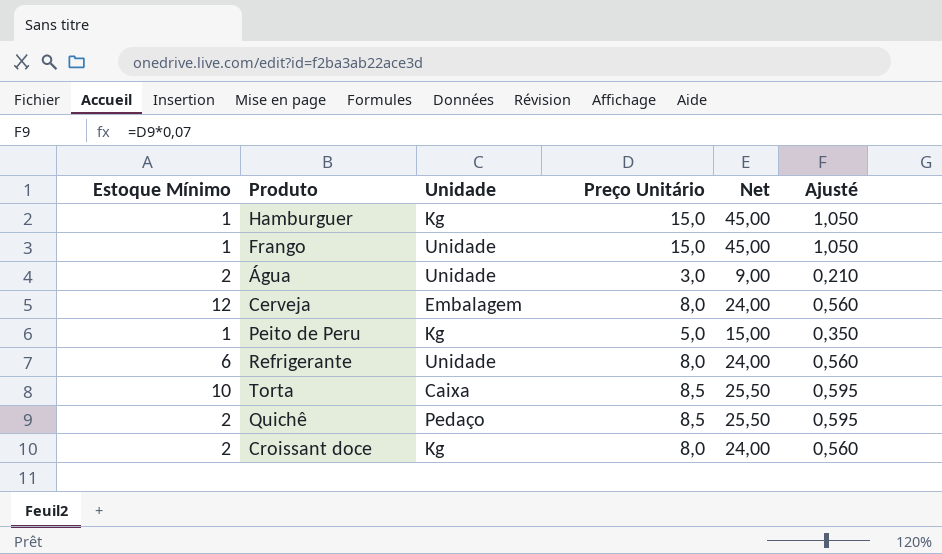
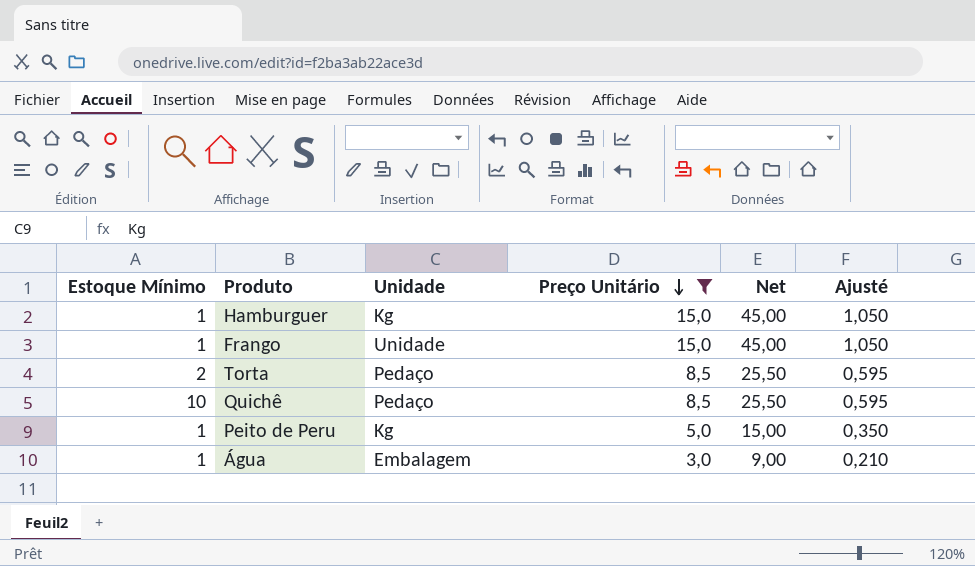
filter: none -> Preço Unitário != 8,0
row order: none -> Preço Unitário descending
Torta | Estoque Mínimo: 10 -> 2
Torta | Unidade: Caixa -> Pedaço
Quichê | Estoque Mínimo: 2 -> 10
Água | Estoque Mínimo: 2 -> 1
Água | Unidade: Unidade -> Embalagem

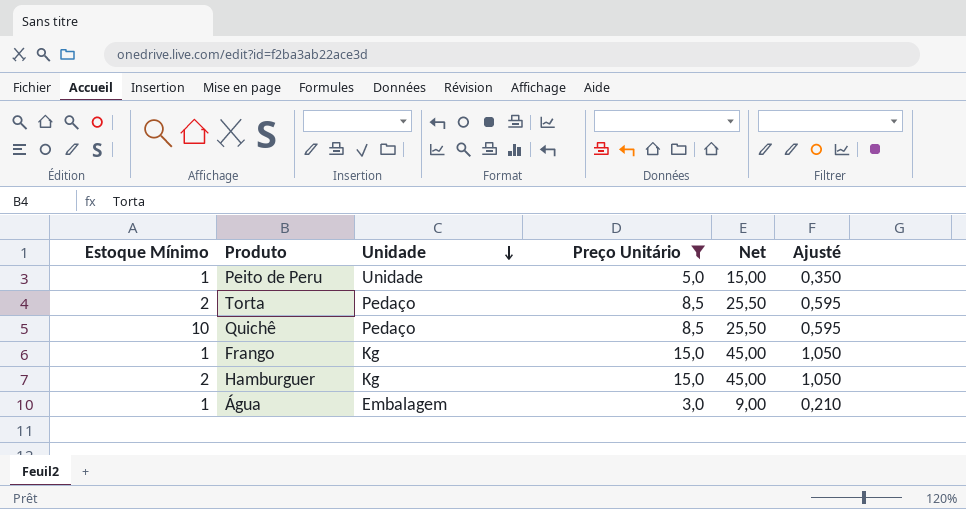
row order: Preço Unitário descending -> Unidade descending
Peito de Peru | Unidade: Kg -> Unidade
Frango | Unidade: Unidade -> Kg
Hamburguer | Estoque Mínimo: 1 -> 2

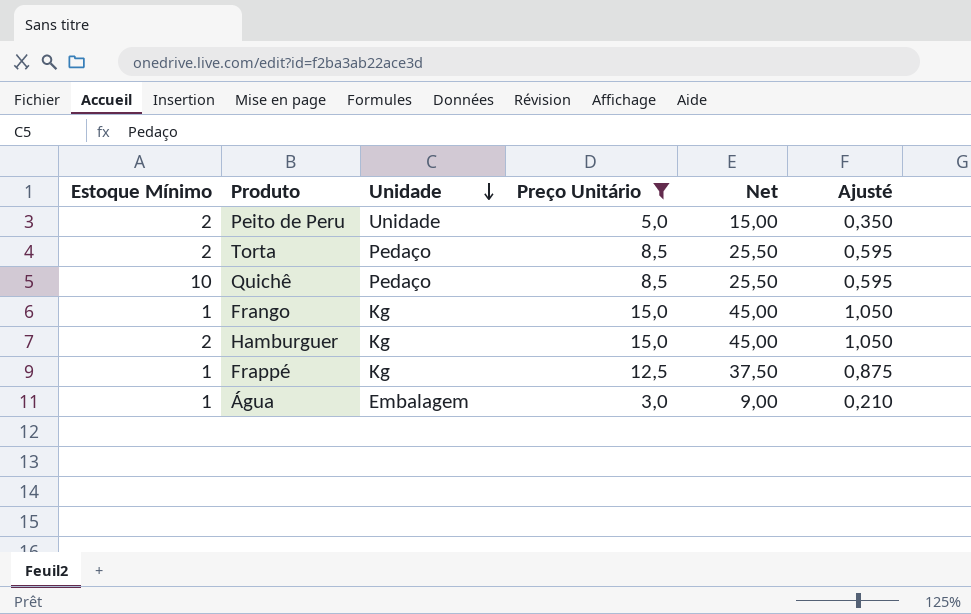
Peito de Peru | Estoque Mínimo: 1 -> 2
row Frappé: none -> 1 | Kg | 12,5 | 37,50 | 0,875

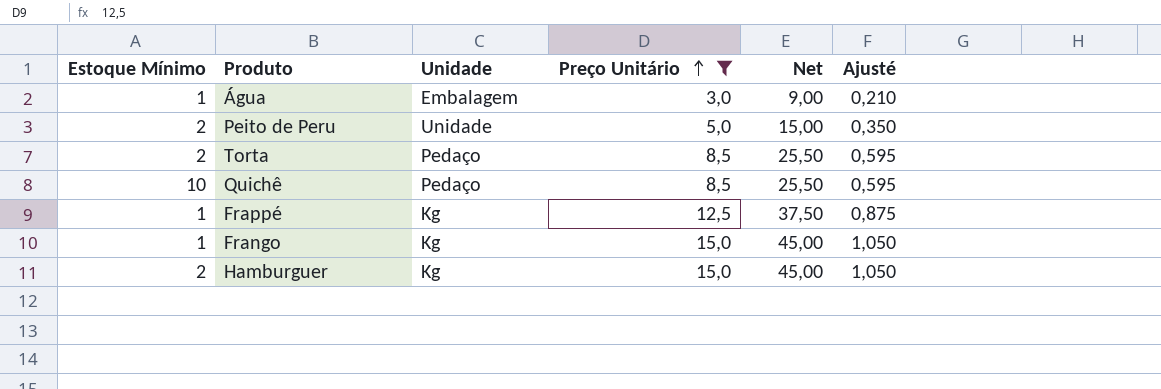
row order: Unidade descending -> Preço Unitário ascending

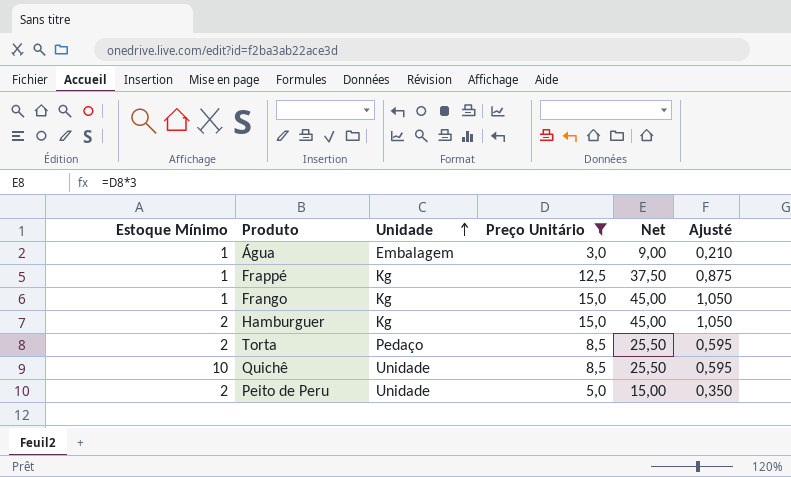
row order: Preço Unitário ascending -> Unidade ascending
Quichê | Unidade: Pedaço -> Unidade

